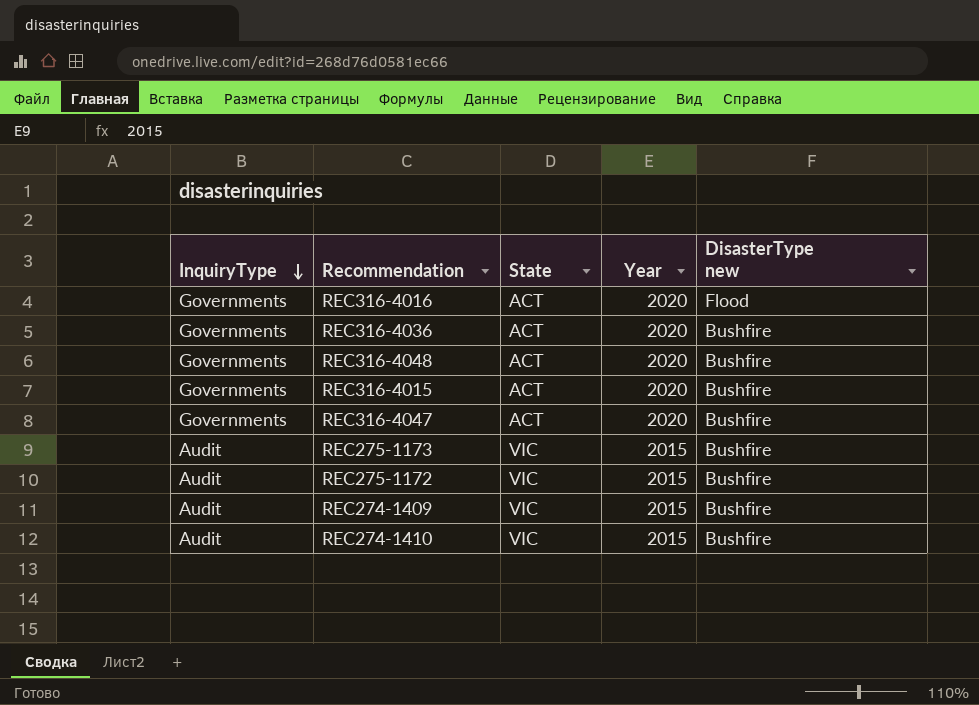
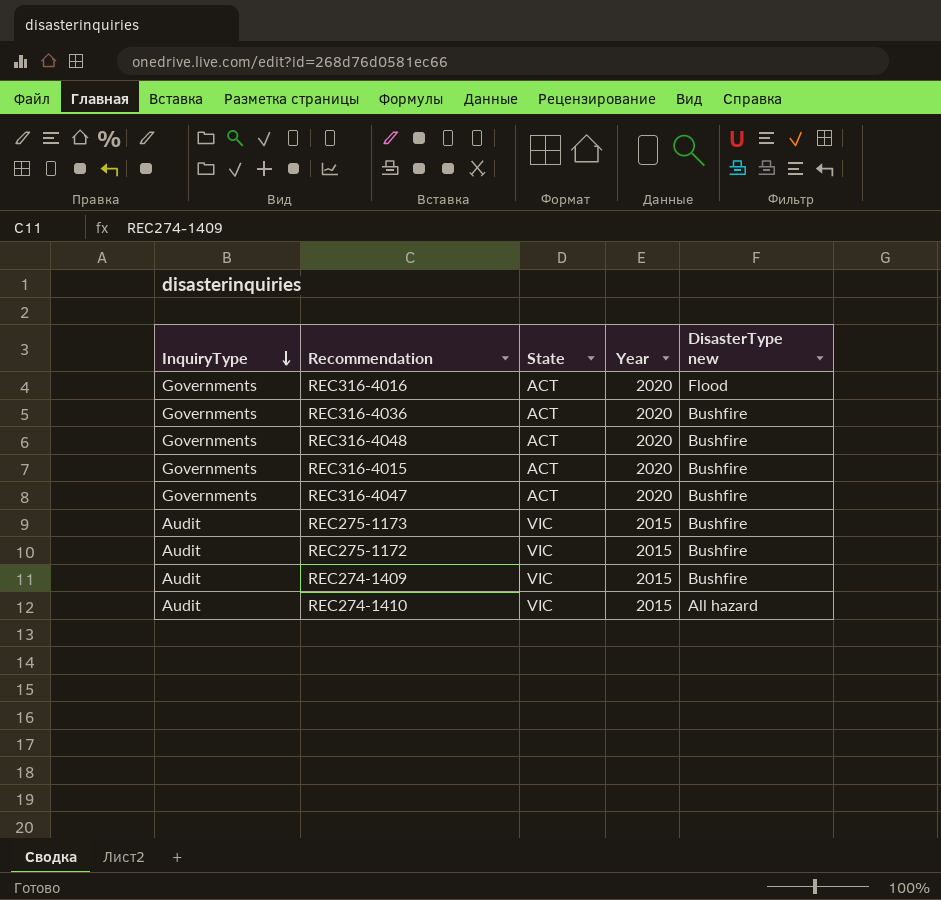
REC274-1410 | DisasterType new: Bushfire -> All hazard

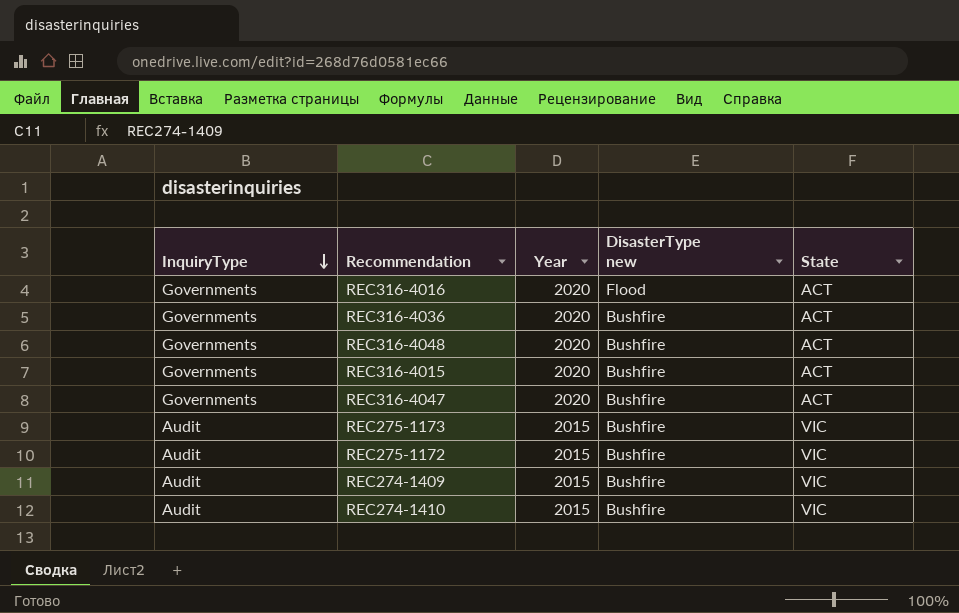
column State | position: 3 -> 5
REC274-1410 | DisasterType new: All hazard -> Bushfire

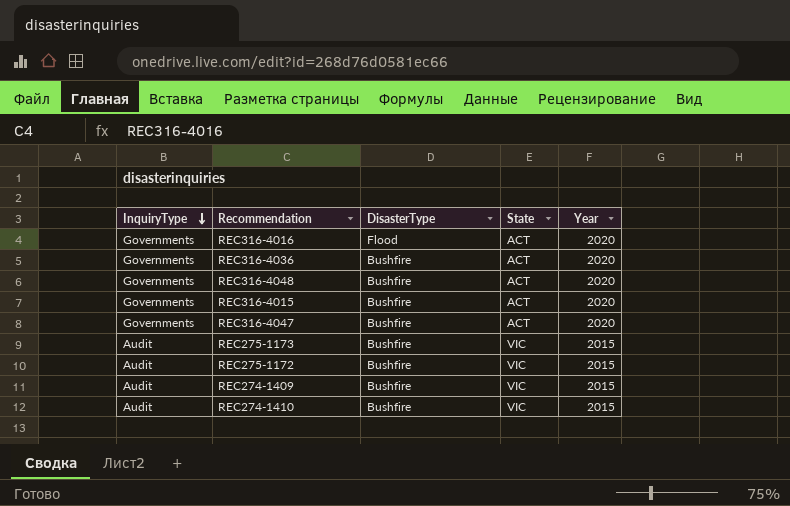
column name: DisasterType new -> DisasterType
column Year | position: 3 -> 5

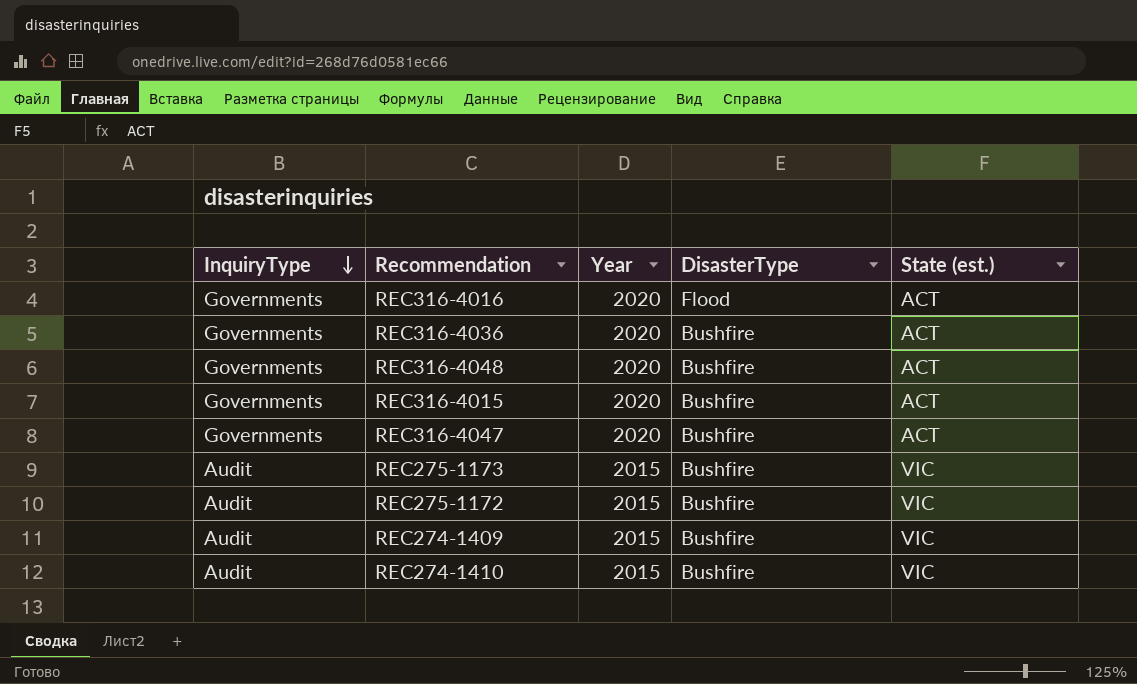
column Year | position: 5 -> 3
column name: State -> State (est.)

